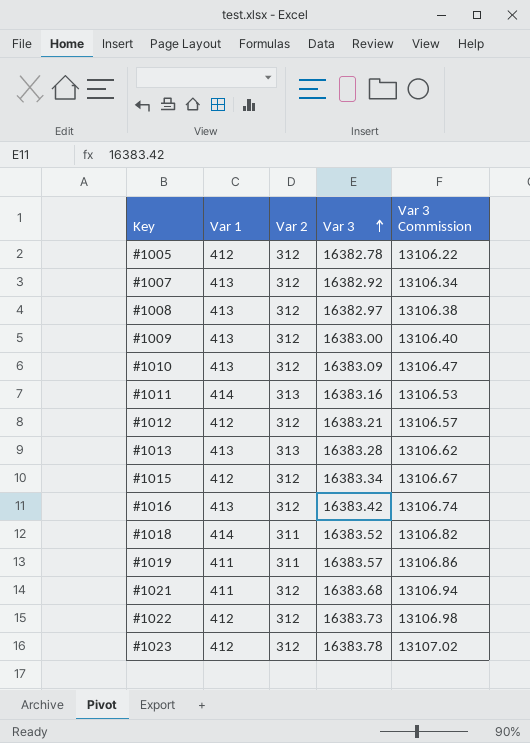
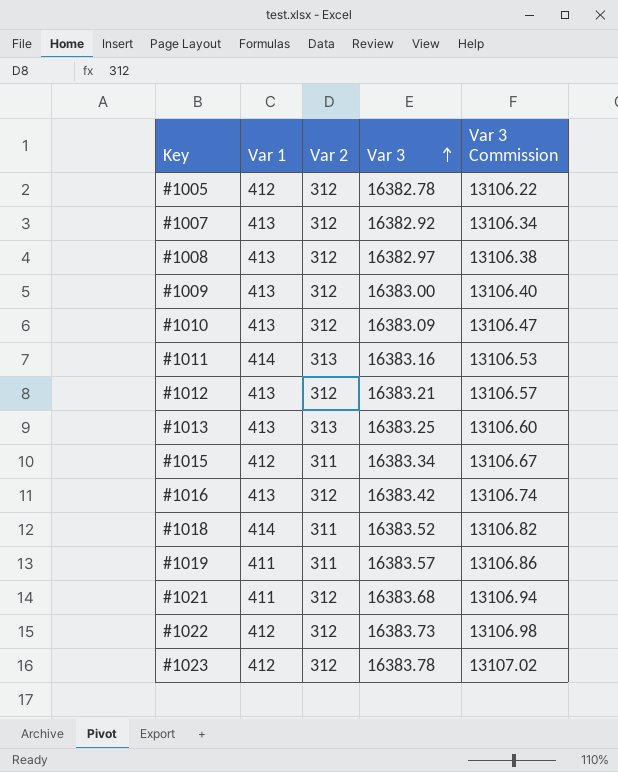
#1012 | Var 1: 412 -> 413
#1013 | Var 3: 16383.28 -> 16383.25
#1013 | Var 3 Commission: 13106.62 -> 13106.60
#1015 | Var 2: 312 -> 311

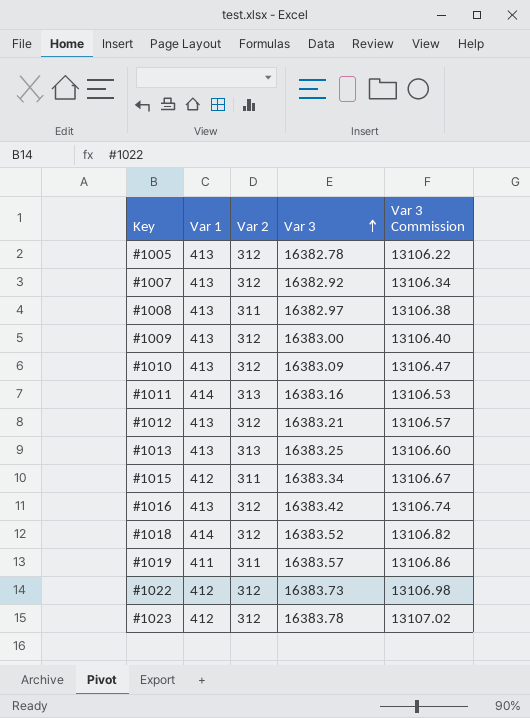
row #1021: 411 | 312 | 16383.68 | 13106.94 -> none
#1005 | Var 1: 412 -> 413
#1008 | Var 2: 312 -> 311
#1018 | Var 2: 311 -> 312

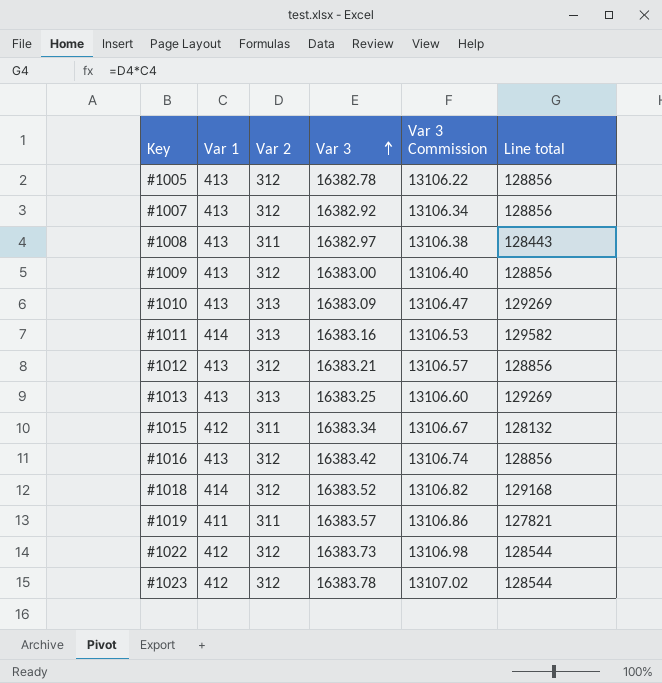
column Line total | formula: none -> [Var 1] * [Var 2]
#1010 | Var 2: 312 -> 313

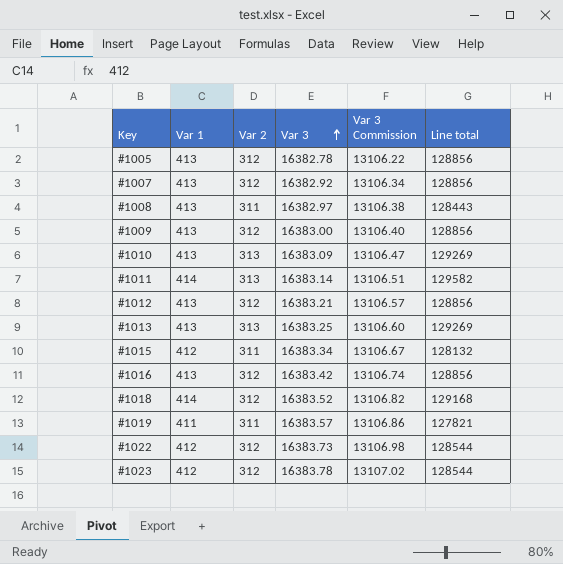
#1011 | Var 3: 16383.16 -> 16383.14
#1011 | Var 3 Commission: 13106.53 -> 13106.51

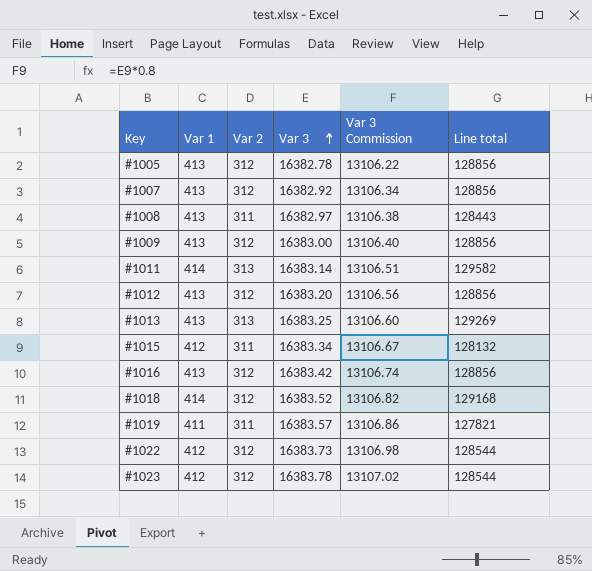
row #1010: 413 | 313 | 16383.09 | 13106.47 | 129269 -> none
#1012 | Var 3: 16383.21 -> 16383.20
#1012 | Var 3 Commission: 13106.57 -> 13106.56

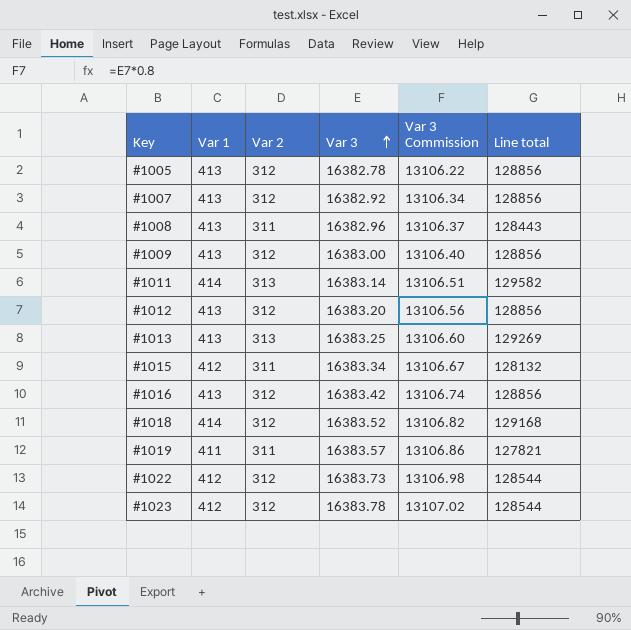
#1008 | Var 3: 16382.97 -> 16382.96
#1008 | Var 3 Commission: 13106.38 -> 13106.37

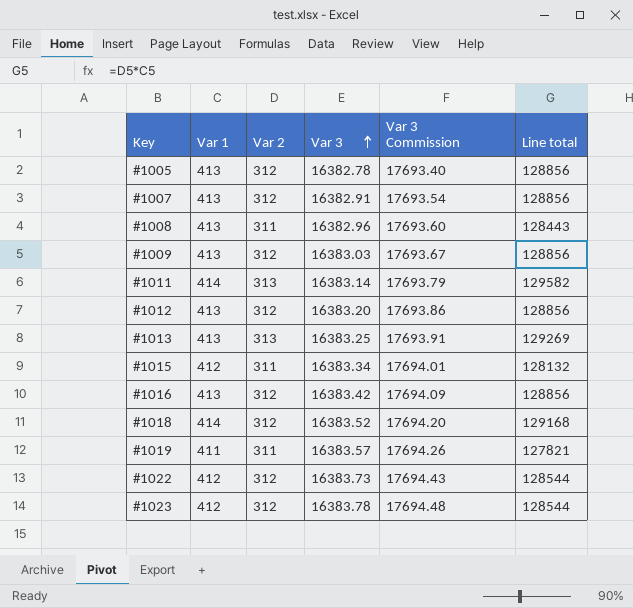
column Var 3 Commission | formula: [Var 3] * 0.8 -> [Var 3] * 1.08
#1007 | Var 3: 16382.92 -> 16382.91
#1009 | Var 3: 16383.00 -> 16383.03

